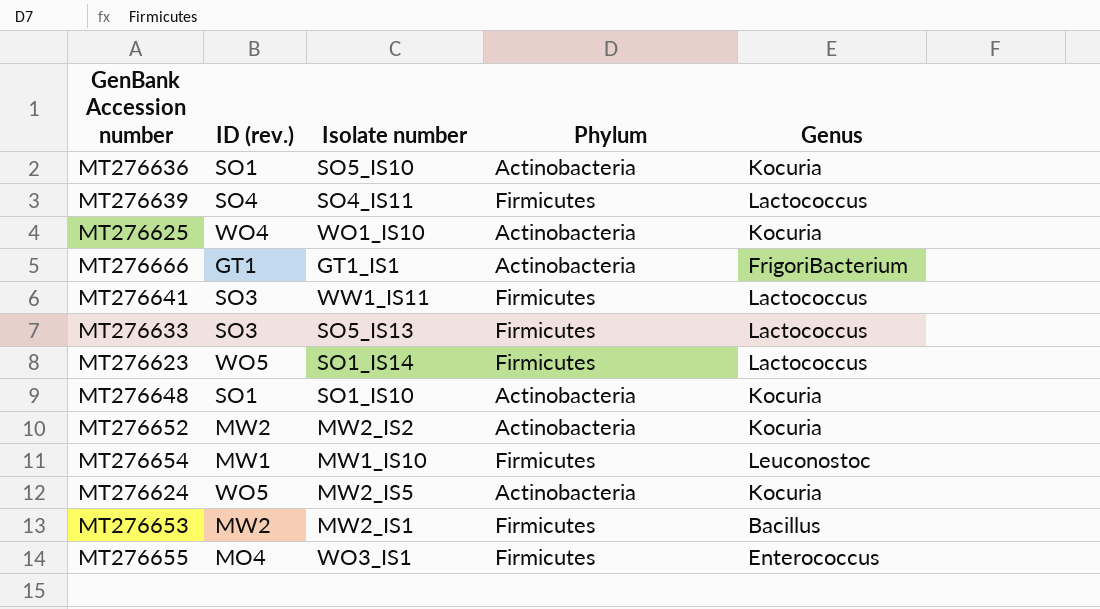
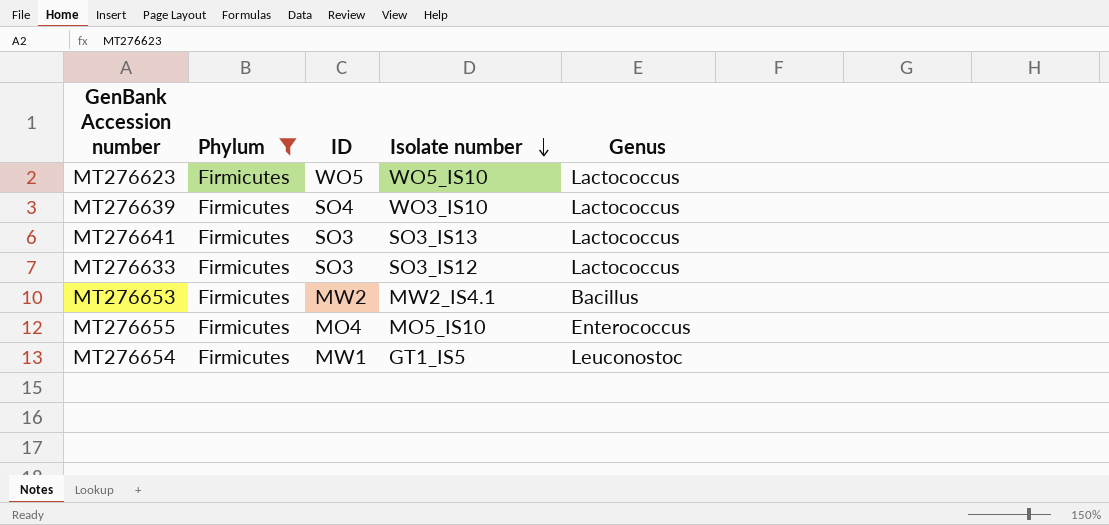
filter: none -> Phylum = Firmicutes
row order: none -> Isolate number descending
column Phylum | position: 4 -> 2
column name: ID (rev.) -> ID
MT276623 | Isolate number: SO1_IS14 -> WO5_IS10
MT276639 | Isolate number: SO4_IS11 -> WO3_IS10
MT276641 | Isolate number: WW1_IS11 -> SO3_IS13
MT276633 | Isolate number: SO5_IS13 -> SO3_IS12
MT276653 | Isolate number: MW2_IS1 -> MW2_IS4.1
MT276655 | Isolate number: WO3_IS1 -> MO5_IS10
MT276654 | Isolate number: MW1_IS10 -> GT1_IS5

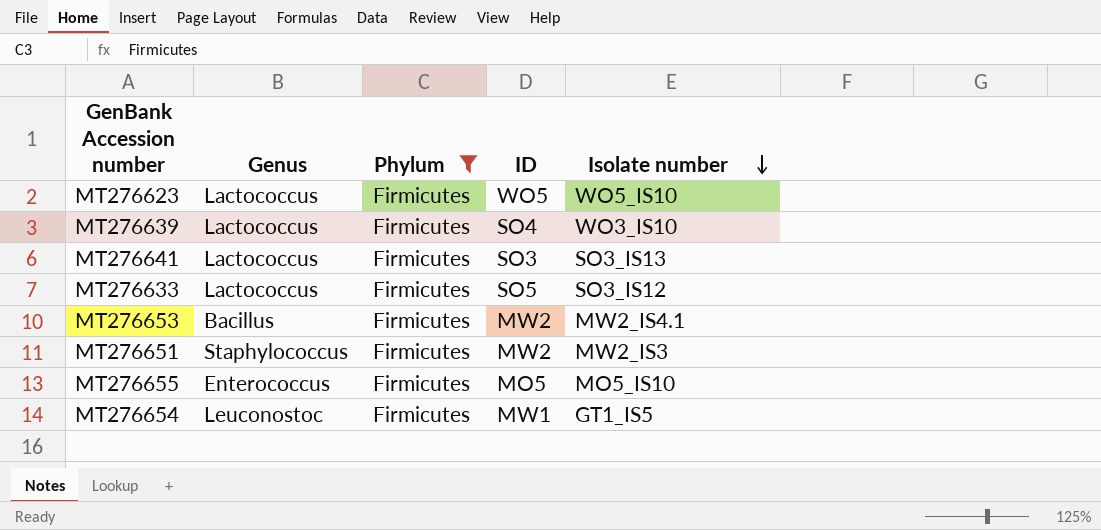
column Genus | position: 5 -> 2
MT276633 | ID: SO3 -> SO5
row MT276651: none -> Staphylococcus | Firmicutes | MW2 | MW2_IS3
MT276655 | ID: MO4 -> MO5

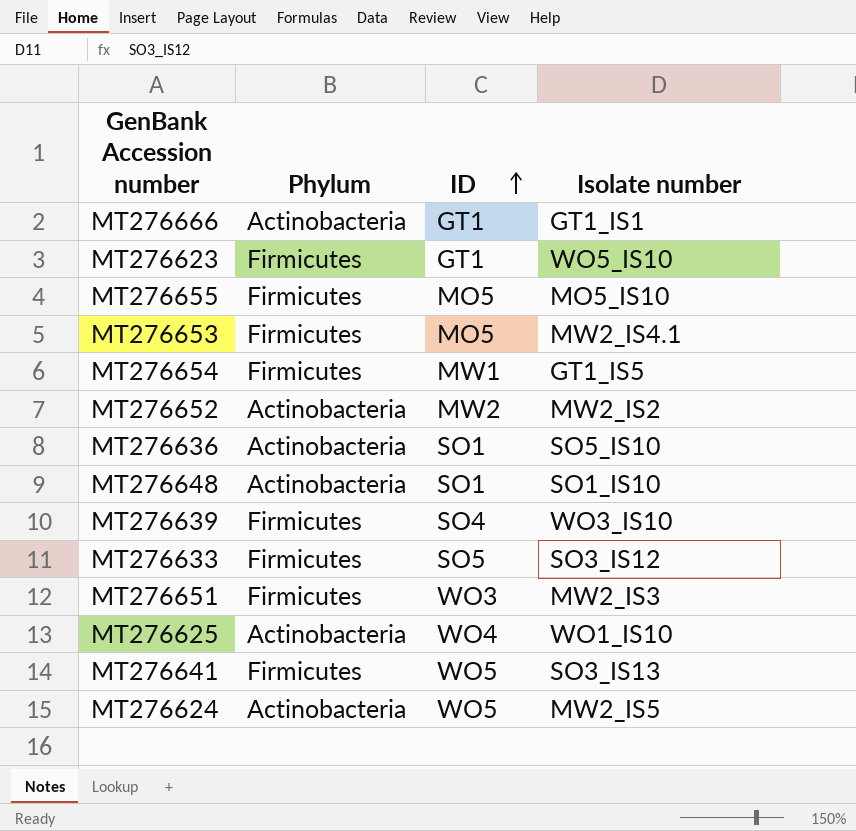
filter: Phylum = Firmicutes -> none
row order: Isolate number descending -> ID ascending
column Genus | position: 2 -> none
MT276623 | ID: WO5 -> GT1
MT276653 | ID: MW2 -> MO5
MT276651 | ID: MW2 -> WO3
MT276641 | ID: SO3 -> WO5

